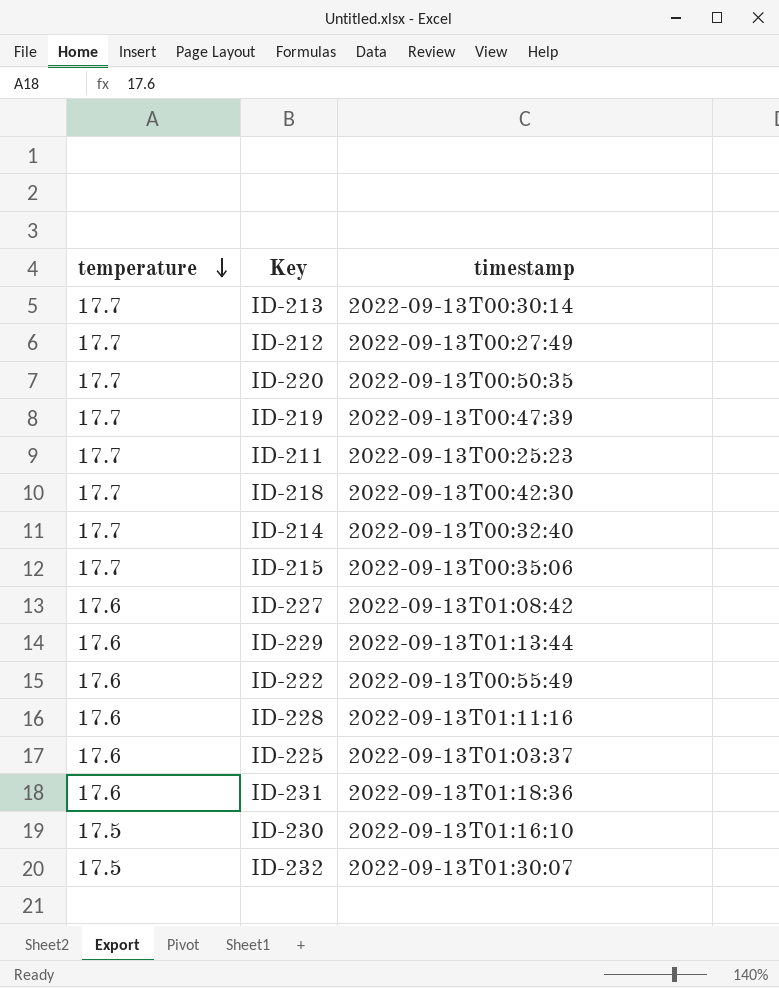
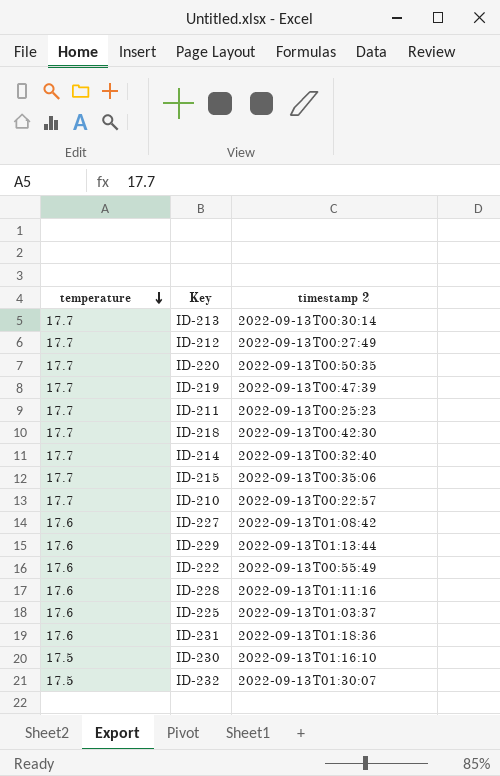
column name: timestamp -> timestamp 2
row ID-210: none -> 17.7 | 2022-09-13T00:22:57

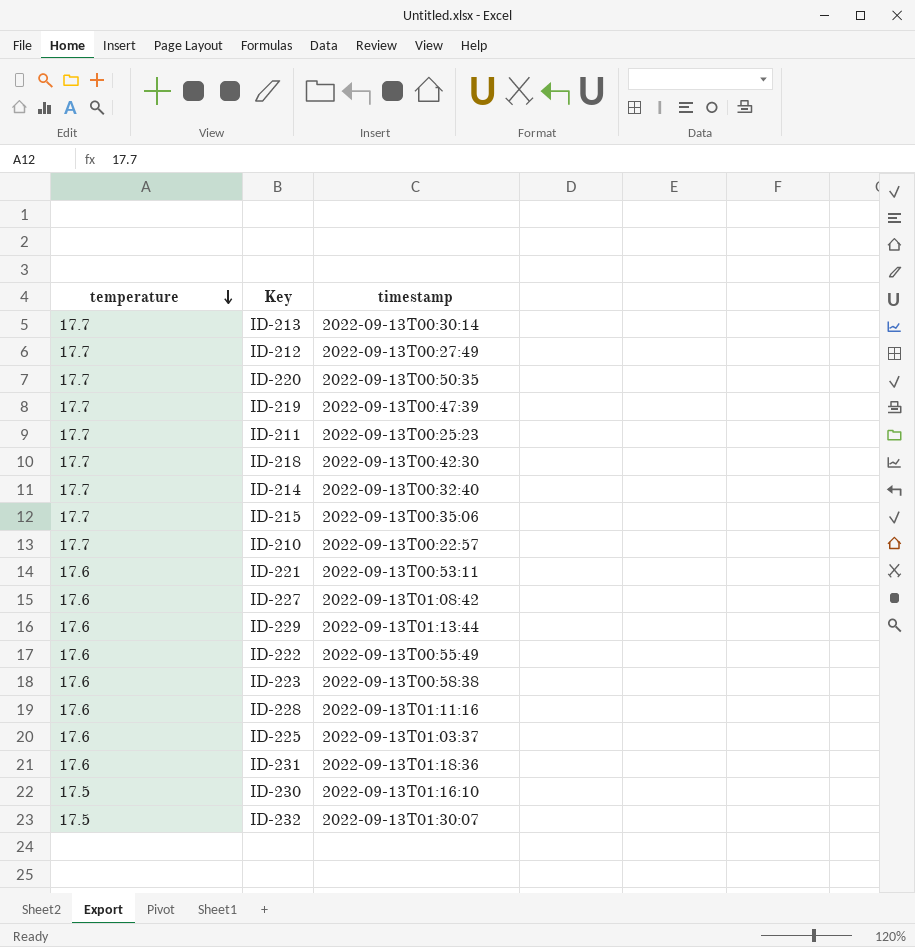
column name: timestamp 2 -> timestamp
row ID-221: none -> 17.6 | 2022-09-13T00:53:11
row ID-223: none -> 17.6 | 2022-09-13T00:58:38

